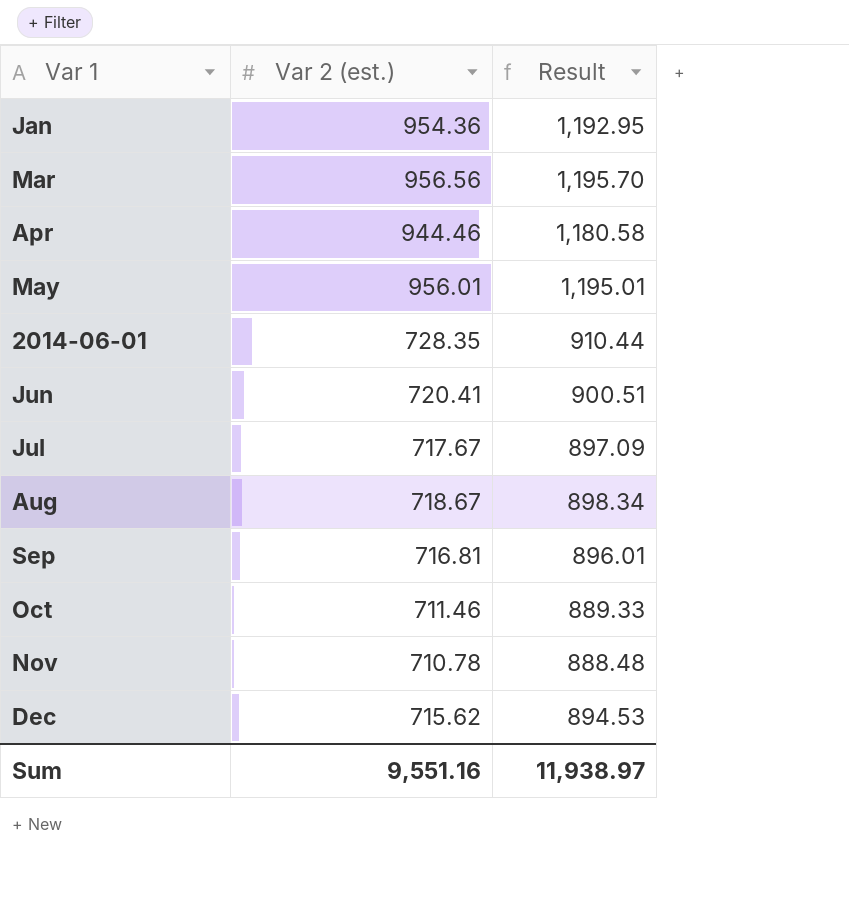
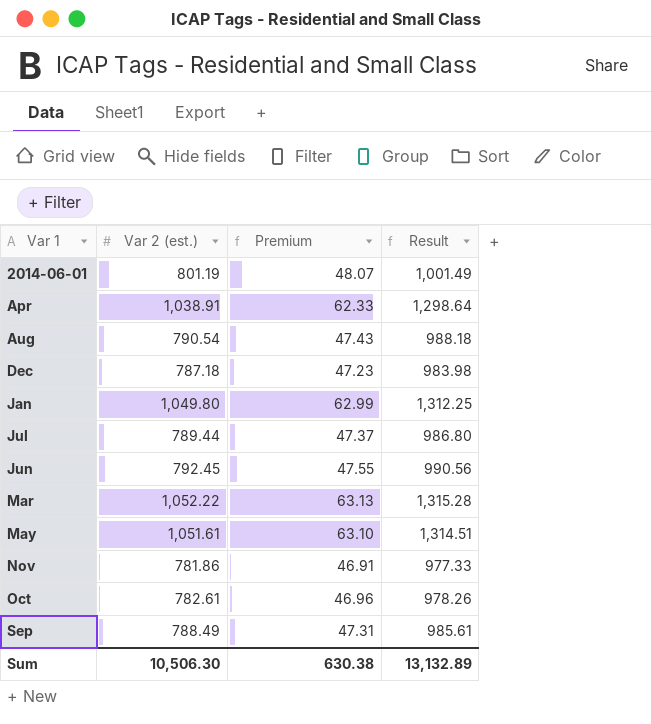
row order: none -> Var 1 ascending
column Premium | formula: none -> [Var 2 (est.)] * 0.06
2014-06-01 | Var 2 (est.): 728.35 -> 801.19
2014-06-01 | Result: 910.44 -> 1,001.49
Apr | Var 2 (est.): 944.46 -> 1,038.91
Apr | Result: 1,180.58 -> 1,298.64
Aug | Var 2 (est.): 718.67 -> 790.54
Aug | Result: 898.34 -> 988.18
Dec | Var 2 (est.): 715.62 -> 787.18
Dec | Result: 894.53 -> 983.98
Jan | Var 2 (est.): 954.36 -> 1,049.80
Jan | Result: 1,192.95 -> 1,312.25
Jul | Var 2 (est.): 717.67 -> 789.44
Jul | Result: 897.09 -> 986.80
Jun | Var 2 (est.): 720.41 -> 792.45
Jun | Result: 900.51 -> 990.56
Mar | Var 2 (est.): 956.56 -> 1,052.22
Mar | Result: 1,195.70 -> 1,315.28
May | Var 2 (est.): 956.01 -> 1,051.61
May | Result: 1,195.01 -> 1,314.51
Nov | Var 2 (est.): 710.78 -> 781.86
Nov | Result: 888.48 -> 977.33
Oct | Var 2 (est.): 711.46 -> 782.61
Oct | Result: 889.33 -> 978.26
Sep | Var 2 (est.): 716.81 -> 788.49
Sep | Result: 896.01 -> 985.61
Sum | Var 2 (est.): 9,551.16 -> 10,506.30
Sum | Result: 11,938.97 -> 13,132.89

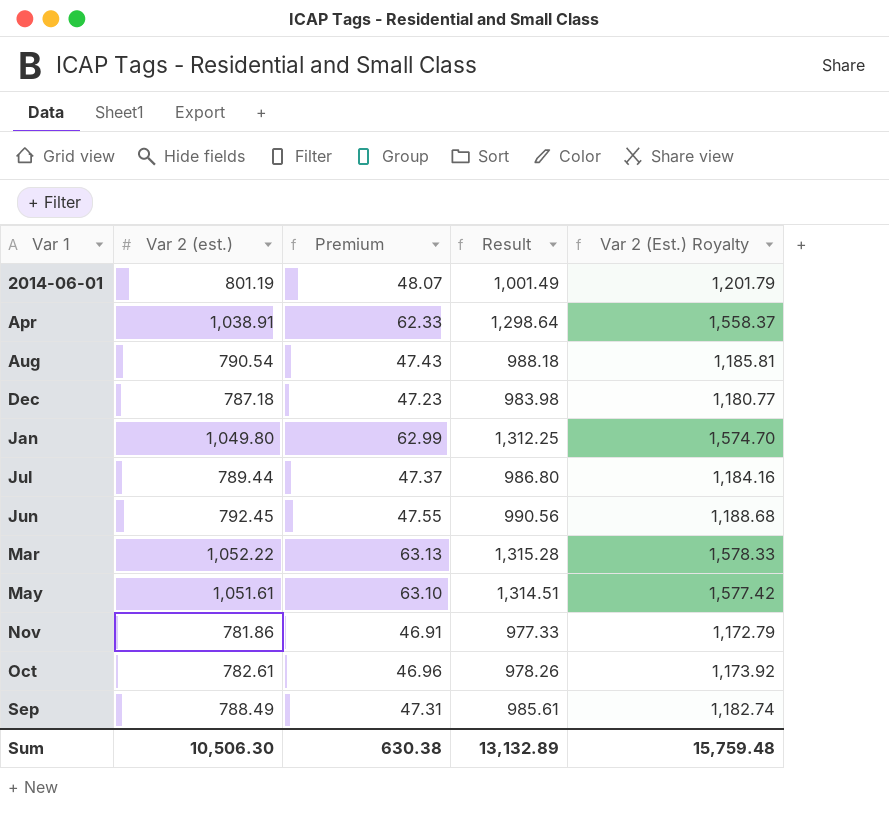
column Var 2 (Est.) Royalty | formula: none -> [Var 2 (est.)] * 1.5

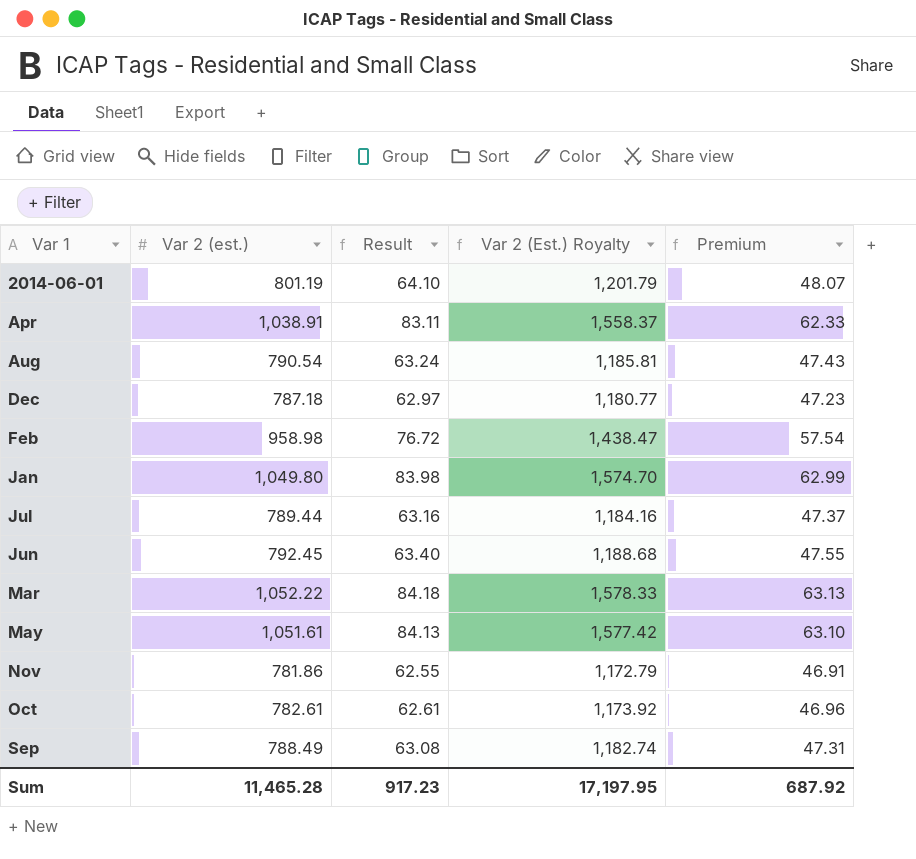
column Result | formula: [Var 2 (est.)] * 1.25 -> [Var 2 (est.)] * 0.08
column Premium | position: 3 -> 5
row Feb: none -> 958.98 | 76.72 | 1,438.47 | 57.54
Sum | Var 2 (est.): 10,506.30 -> 11,465.28
Sum | Result: 13,132.89 -> 917.23
Sum | Var 2 (Est.) Royalty: 15,759.48 -> 17,197.95
Sum | Premium: 630.38 -> 687.92

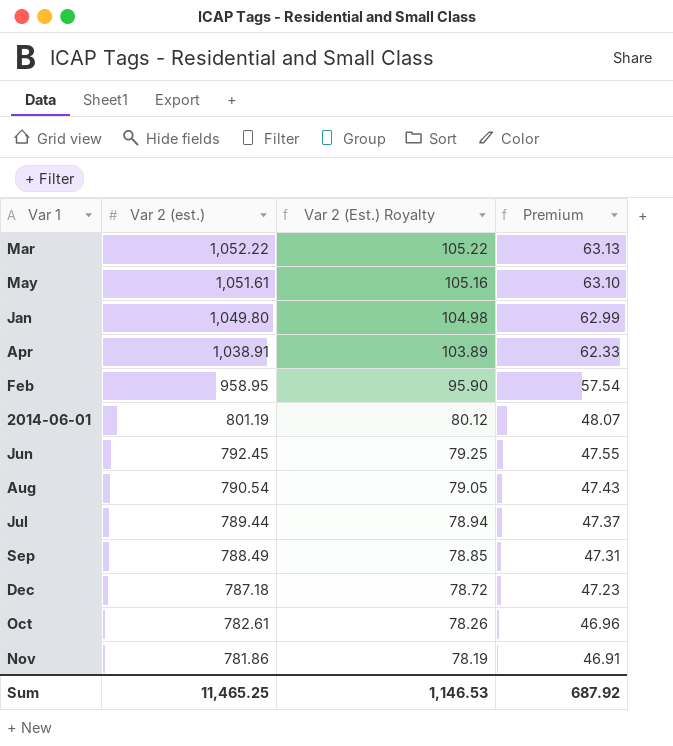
row order: Var 1 ascending -> Var 2 (est.) descending
column Result | formula: [Var 2 (est.)] * 0.08 -> none
column Var 2 (Est.) Royalty | formula: [Var 2 (est.)] * 1.5 -> [Var 2 (est.)] * 0.1
Feb | Var 2 (est.): 958.98 -> 958.95
Sum | Var 2 (est.): 11,465.28 -> 11,465.25
Sum | Var 2 (Est.) Royalty: 17,197.95 -> 1,146.53

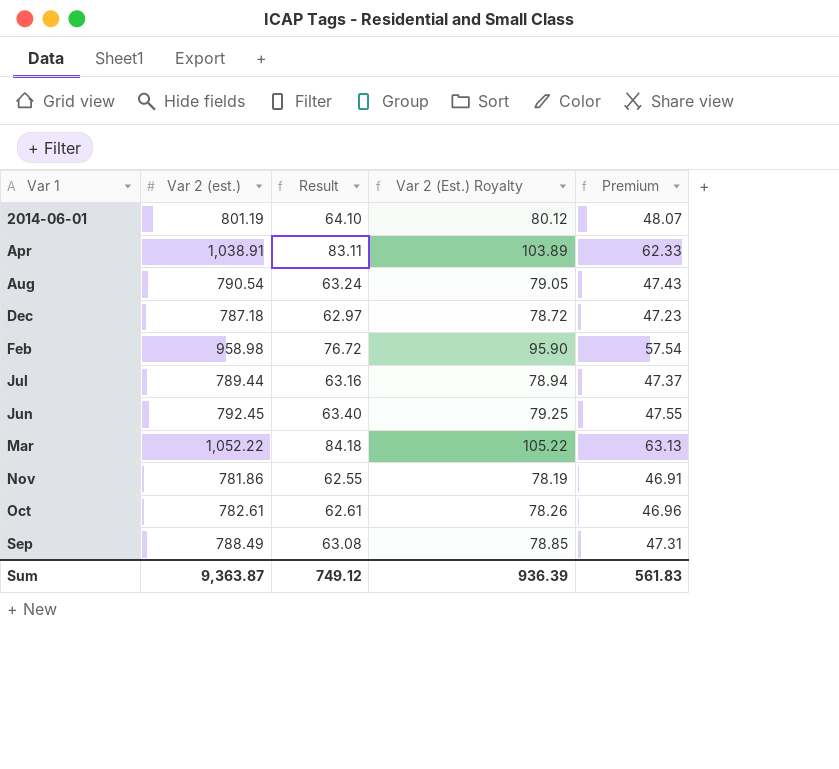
row order: Var 2 (est.) descending -> Var 1 ascending
column Result | formula: none -> [Var 2 (est.)] * 0.08
row May: 1,051.61 | 105.16 | 63.10 -> none
row Jan: 1,049.80 | 104.98 | 62.99 -> none
Feb | Var 2 (est.): 958.95 -> 958.98
Sum | Var 2 (est.): 11,465.25 -> 9,363.87
Sum | Var 2 (Est.) Royalty: 1,146.53 -> 936.39
Sum | Premium: 687.92 -> 561.83

